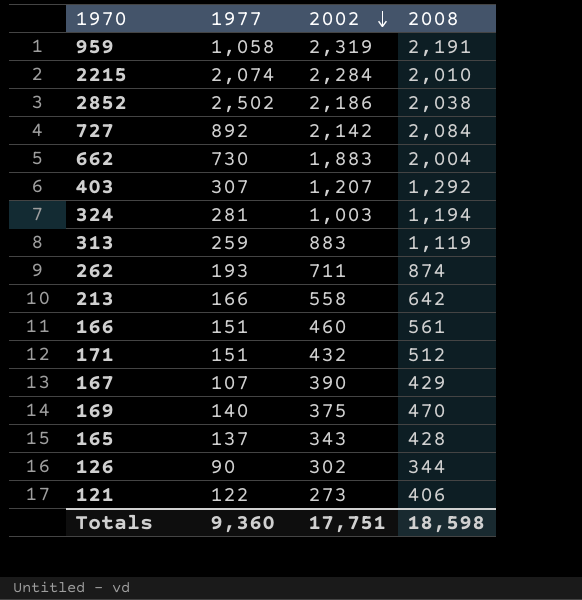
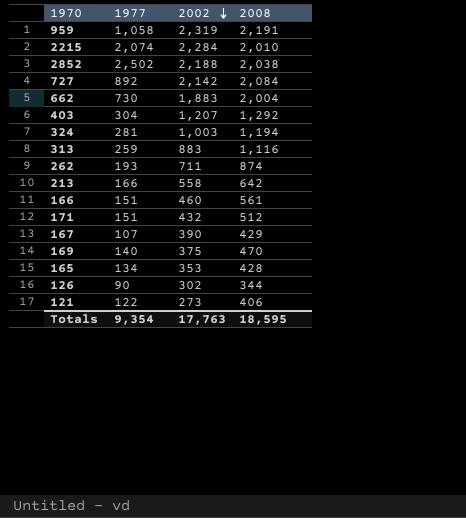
2852 | 2002: 2,186 -> 2,188
403 | 1977: 307 -> 304
313 | 2008: 1,119 -> 1,116
165 | 1977: 137 -> 134
165 | 2002: 343 -> 353
Totals | 1977: 9,360 -> 9,354
Totals | 2002: 17,751 -> 17,763
Totals | 2008: 18,598 -> 18,595

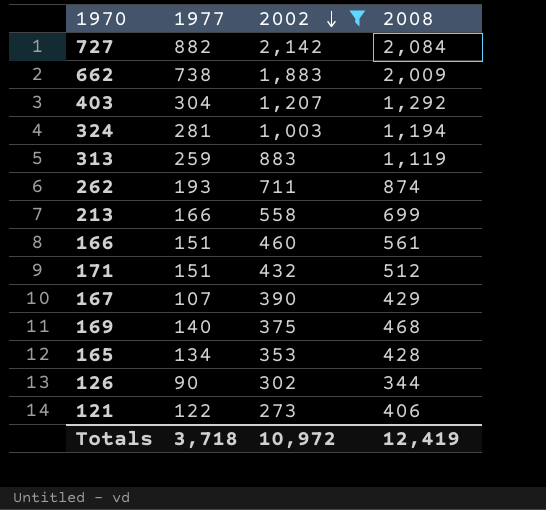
filter: none -> 2002 <= 2,142
727 | 1977: 892 -> 882
662 | 1977: 730 -> 738
662 | 2008: 2,004 -> 2,009
313 | 2008: 1,116 -> 1,119
213 | 2008: 642 -> 699
169 | 2008: 470 -> 468
Totals | 1977: 9,354 -> 3,718
Totals | 2002: 17,763 -> 10,972
Totals | 2008: 18,595 -> 12,419

